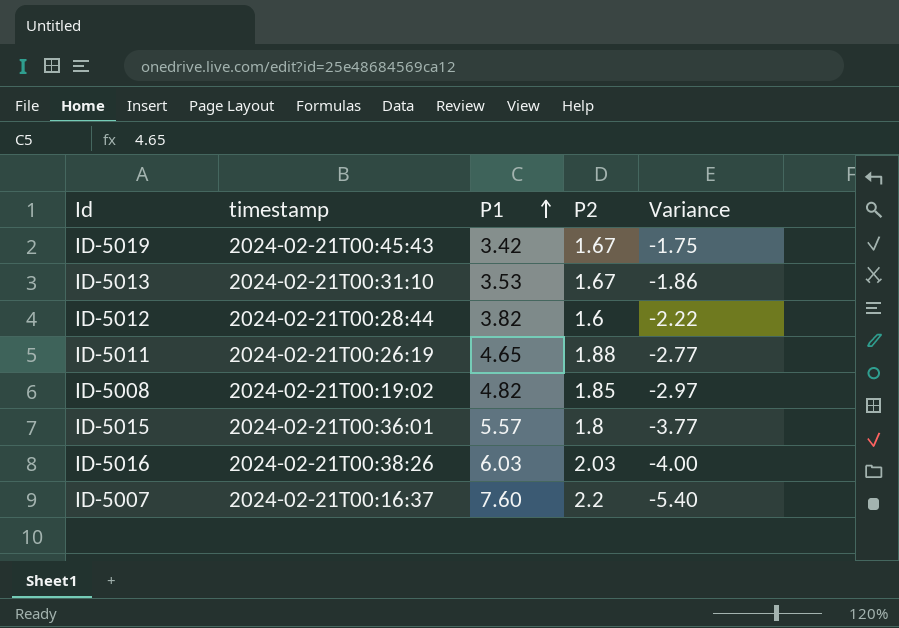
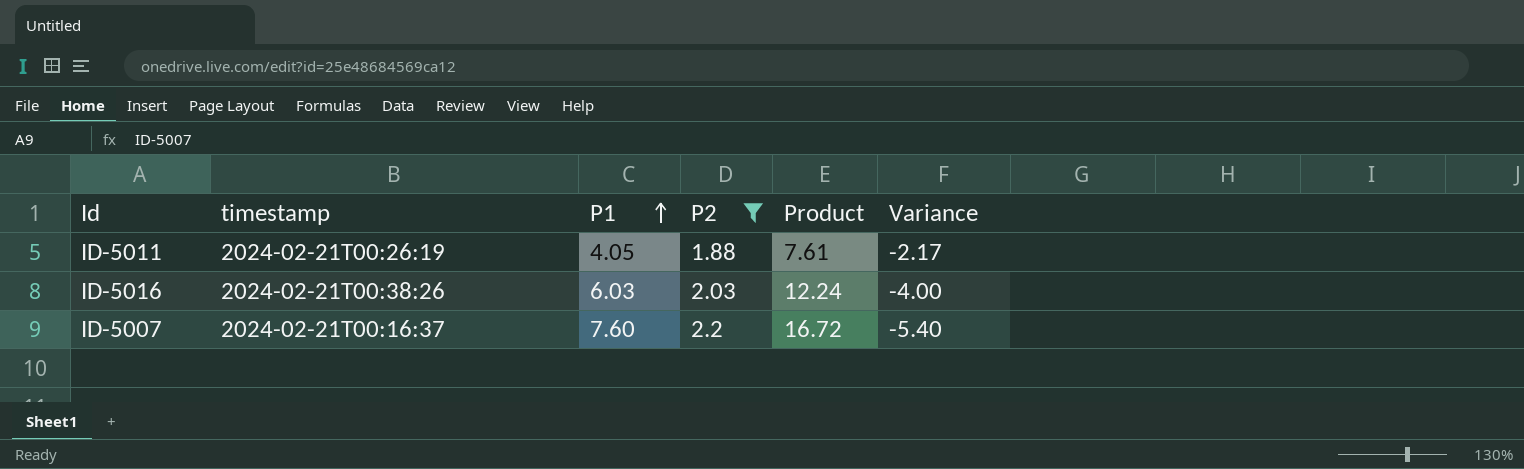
filter: none -> P2 >= 1.88
column Product | formula: none -> [P1] * [P2]
ID-5011 | P1: 4.65 -> 4.05
ID-5011 | Variance: -2.77 -> -2.17

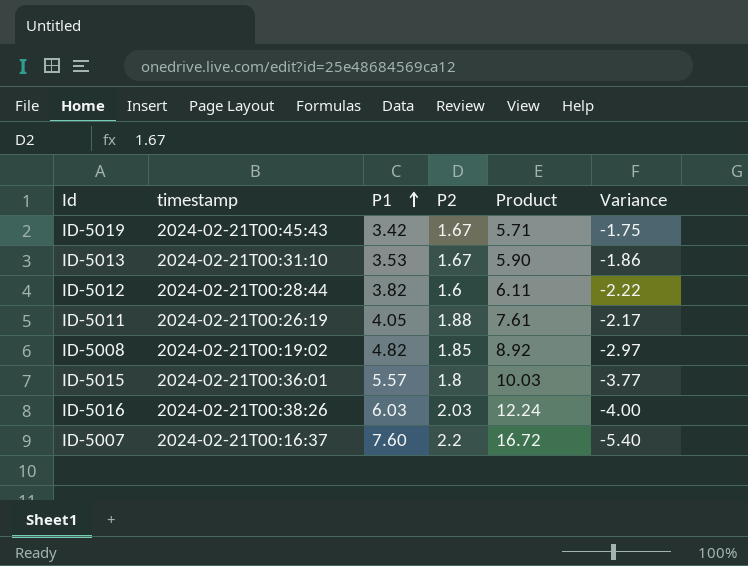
filter: P2 >= 1.88 -> none

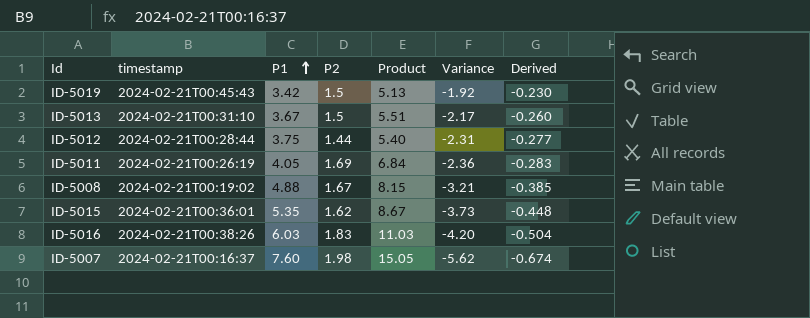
column Derived | formula: none -> [Variance] * 0.12
ID-5019 | P2: 1.67 -> 1.5
ID-5019 | Product: 5.71 -> 5.13
ID-5019 | Variance: -1.75 -> -1.92
ID-5013 | P1: 3.53 -> 3.67
ID-5013 | P2: 1.67 -> 1.5
ID-5013 | Product: 5.90 -> 5.51
ID-5013 | Variance: -1.86 -> -2.17
ID-5012 | P1: 3.82 -> 3.75
ID-5012 | P2: 1.6 -> 1.44
ID-5012 | Product: 6.11 -> 5.40
ID-5012 | Variance: -2.22 -> -2.31
ID-5011 | P2: 1.88 -> 1.69
ID-5011 | Product: 7.61 -> 6.84
ID-5011 | Variance: -2.17 -> -2.36
ID-5008 | P1: 4.82 -> 4.88
ID-5008 | P2: 1.85 -> 1.67
ID-5008 | Product: 8.92 -> 8.15
ID-5008 | Variance: -2.97 -> -3.21
ID-5015 | P1: 5.57 -> 5.35
ID-5015 | P2: 1.8 -> 1.62
ID-5015 | Product: 10.03 -> 8.67
ID-5015 | Variance: -3.77 -> -3.73
ID-5016 | P2: 2.03 -> 1.83
ID-5016 | Product: 12.24 -> 11.03
ID-5016 | Variance: -4.00 -> -4.20
ID-5007 | P2: 2.2 -> 1.98
ID-5007 | Product: 16.72 -> 15.05
ID-5007 | Variance: -5.40 -> -5.62

